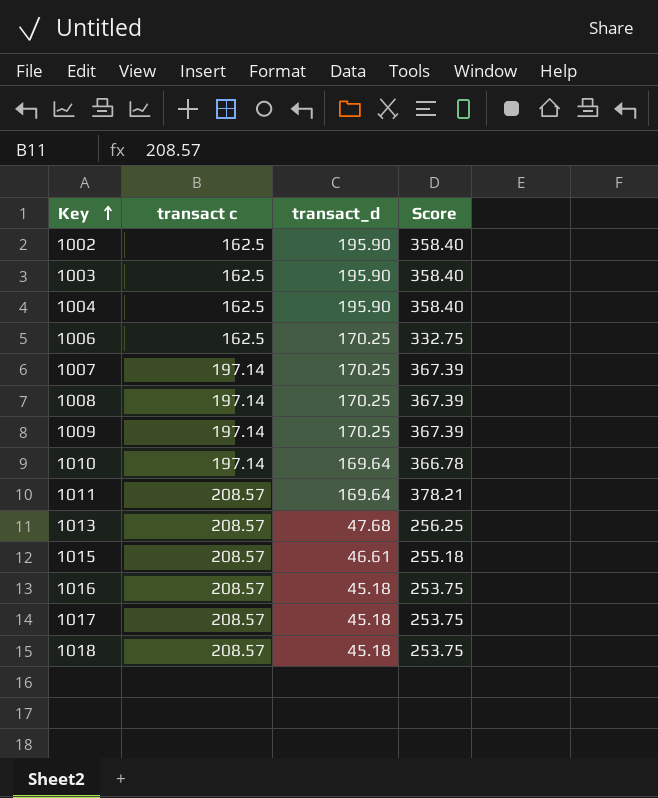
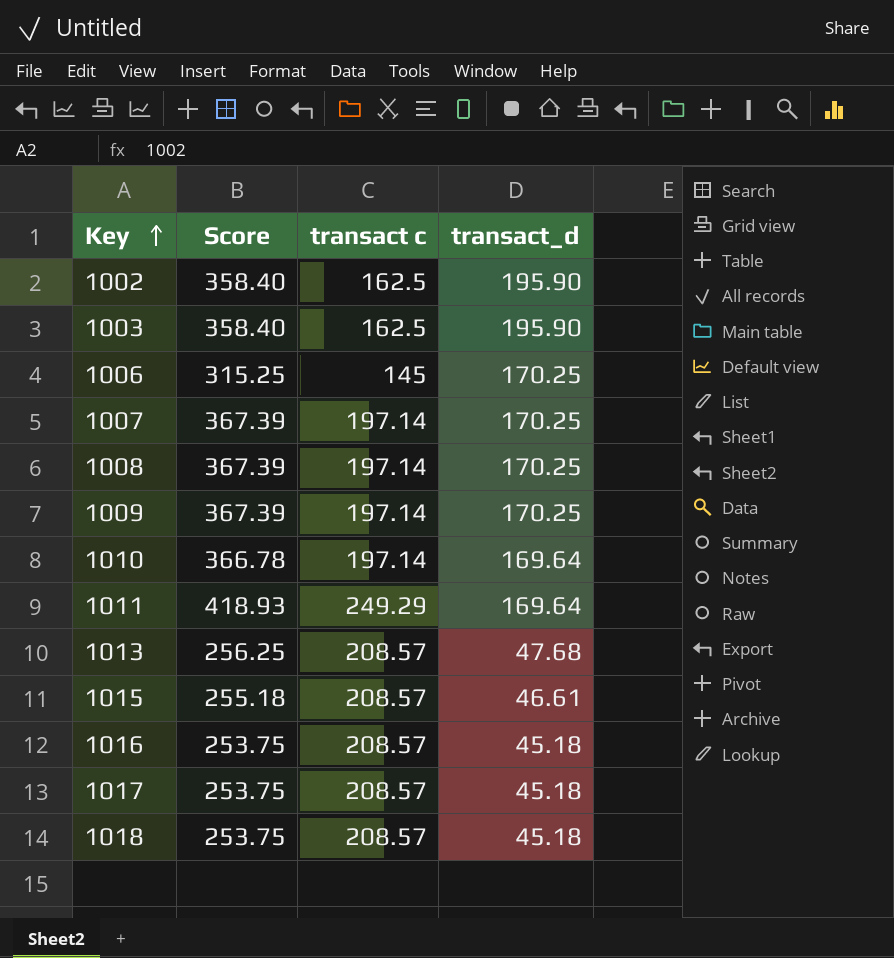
column Score | position: 4 -> 2
row 1004: 162.5 | 195.90 | 358.40 -> none
1006 | Score: 332.75 -> 315.25
1006 | transact c: 162.5 -> 145
1011 | Score: 378.21 -> 418.93
1011 | transact c: 208.57 -> 249.29

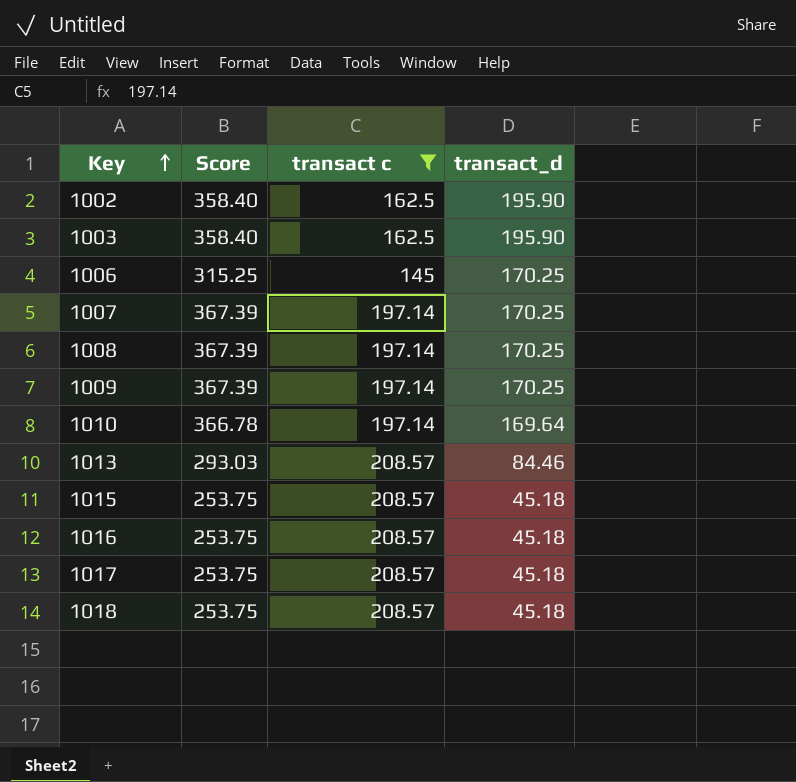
filter: none -> transact c != 249.29
1013 | Score: 256.25 -> 293.03
1013 | transact_d: 47.68 -> 84.46
1015 | Score: 255.18 -> 253.75
1015 | transact_d: 46.61 -> 45.18

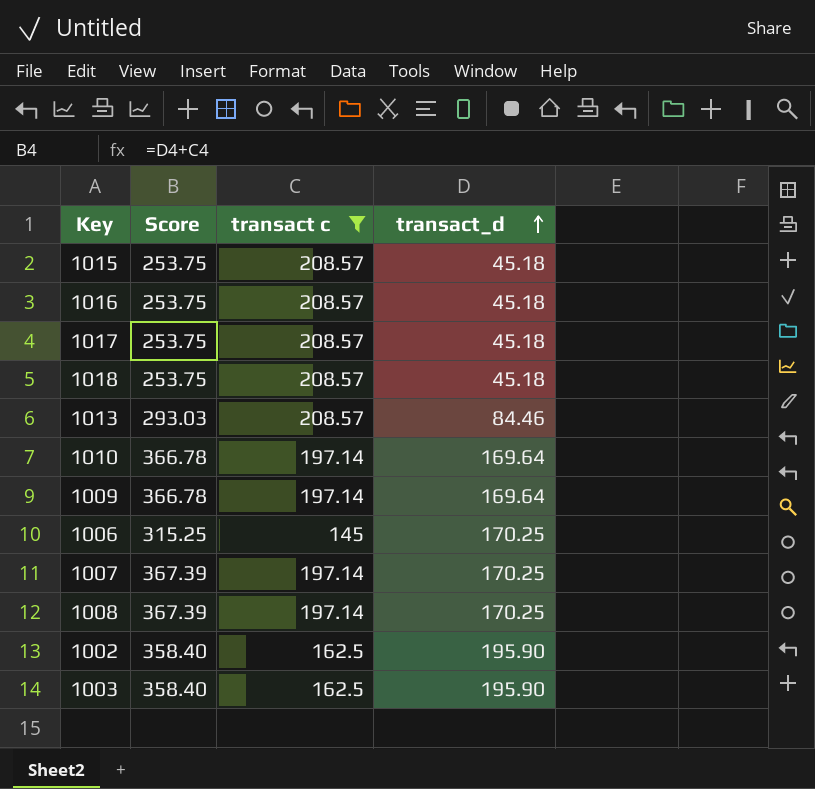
row order: Key ascending -> transact_d ascending
1009 | Score: 367.39 -> 366.78
1009 | transact_d: 170.25 -> 169.64

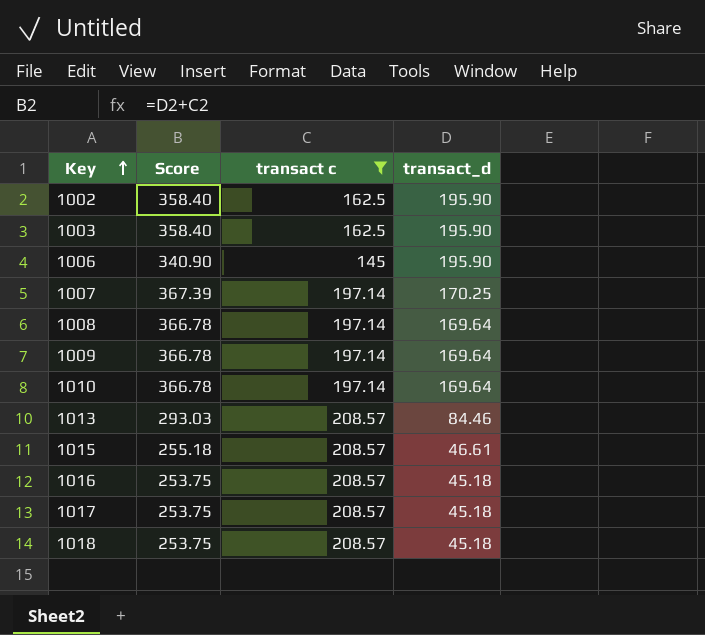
row order: transact_d ascending -> Key ascending
1006 | Score: 315.25 -> 340.90
1006 | transact_d: 170.25 -> 195.90
1008 | Score: 367.39 -> 366.78
1008 | transact_d: 170.25 -> 169.64
1015 | Score: 253.75 -> 255.18
1015 | transact_d: 45.18 -> 46.61

